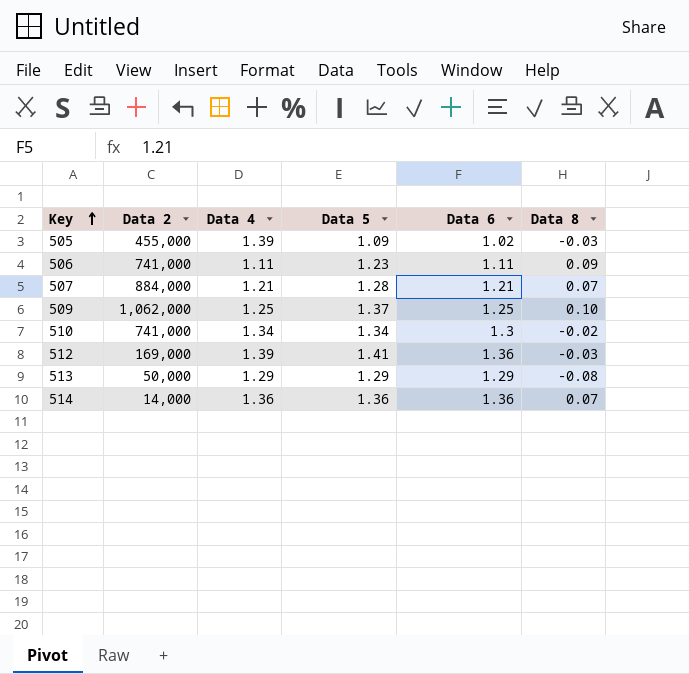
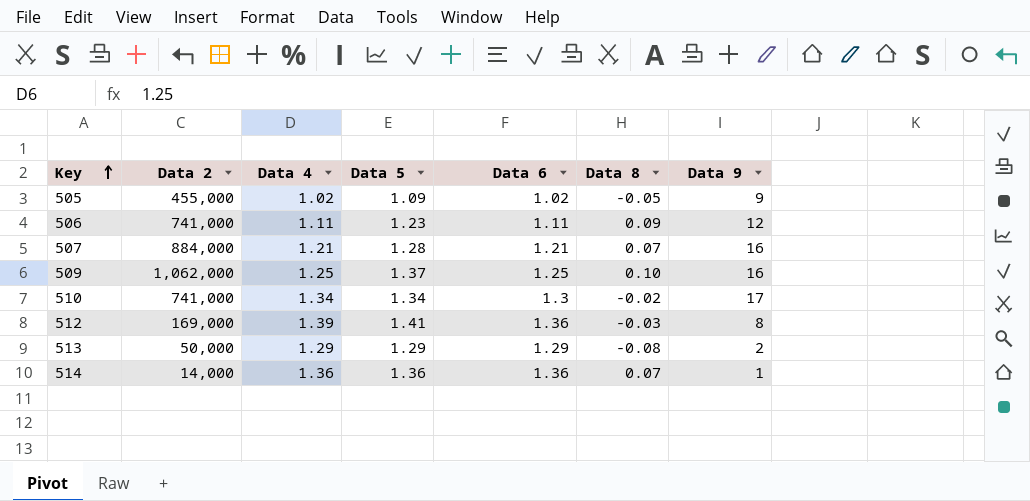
column Data 9 | position: none -> 7
505 | Data 4: 1.39 -> 1.02
505 | Data 8: -0.03 -> -0.05

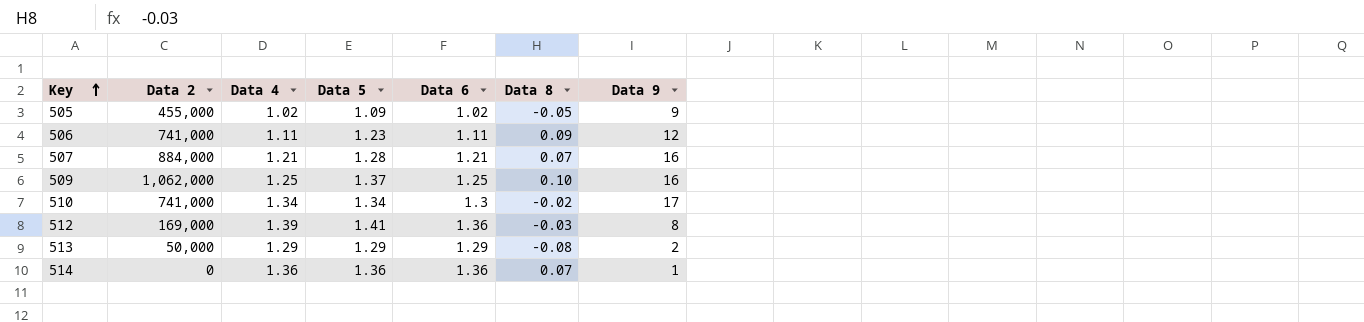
514 | Data 2: 14,000 -> 0

